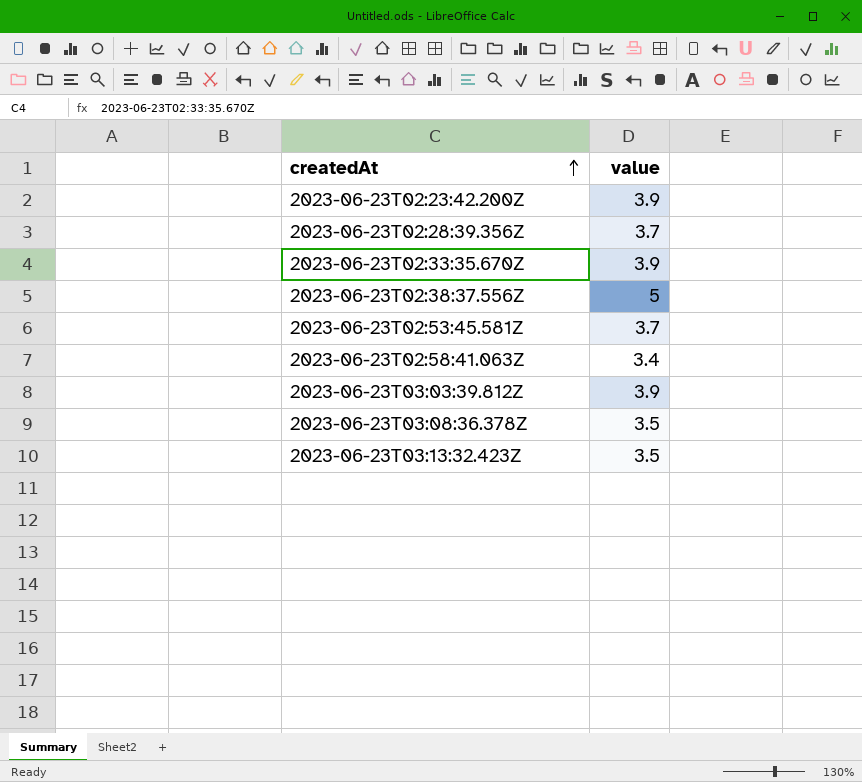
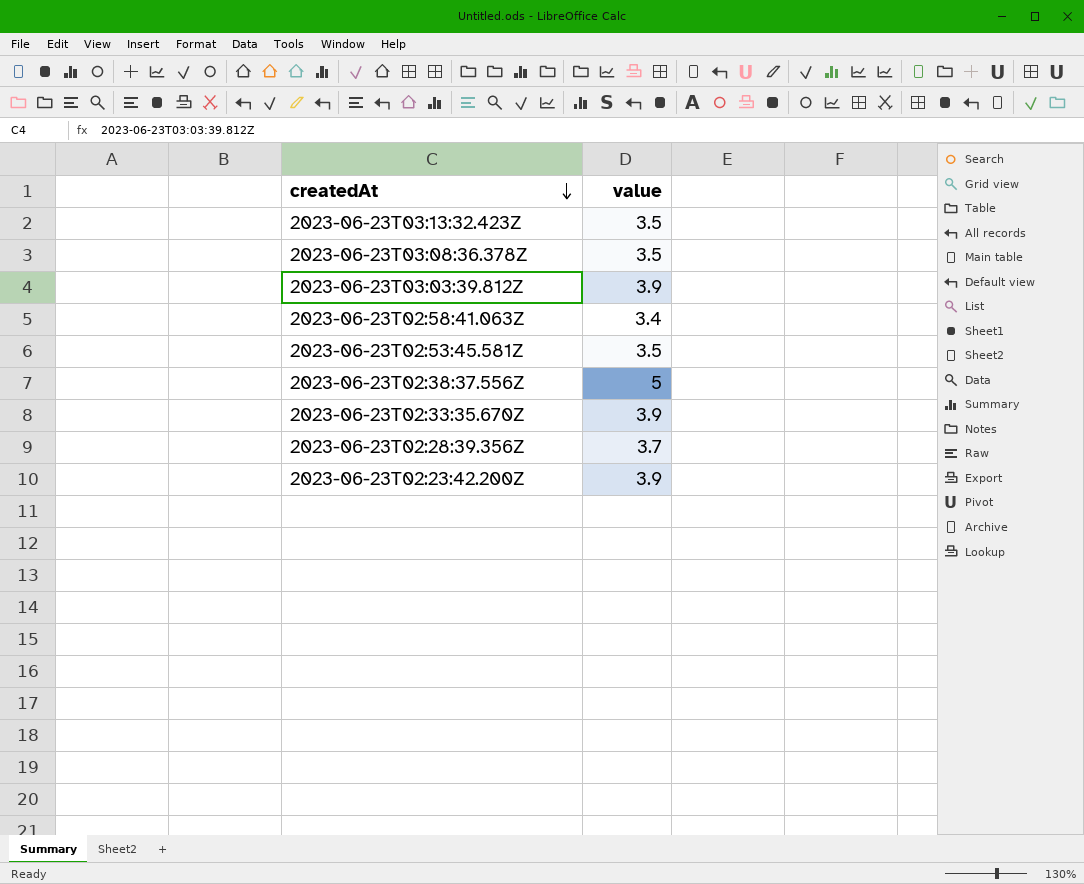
row order: createdAt ascending -> createdAt descending
2023-06-23T02:53:45.581Z | value: 3.7 -> 3.5

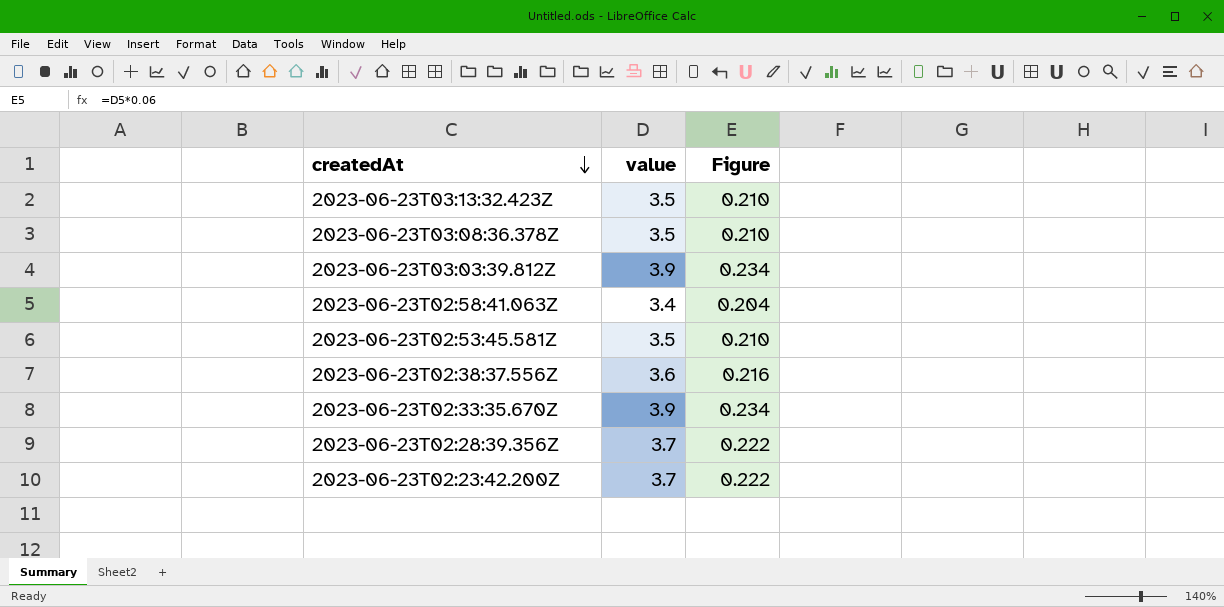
column Figure | formula: none -> [value] * 0.06
2023-06-23T02:38:37.556Z | value: 5 -> 3.6
2023-06-23T02:23:42.200Z | value: 3.9 -> 3.7

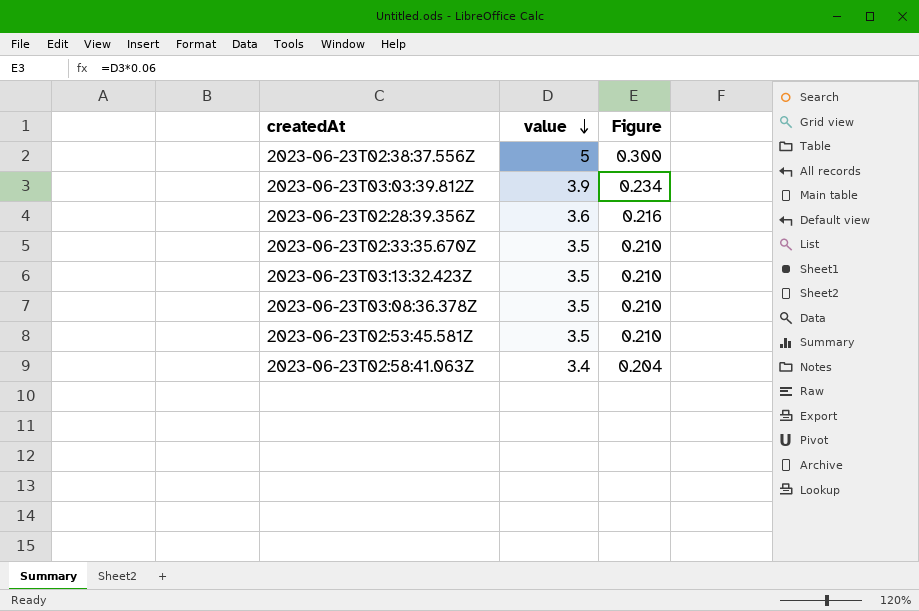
row order: createdAt descending -> value descending
row 2023-06-23T02:23:42.200Z: 3.7 | 0.222 -> none
2023-06-23T02:38:37.556Z | value: 3.6 -> 5
2023-06-23T02:38:37.556Z | Figure: 0.216 -> 0.300
2023-06-23T02:28:39.356Z | value: 3.7 -> 3.6
2023-06-23T02:28:39.356Z | Figure: 0.222 -> 0.216
2023-06-23T02:33:35.670Z | value: 3.9 -> 3.5
2023-06-23T02:33:35.670Z | Figure: 0.234 -> 0.210

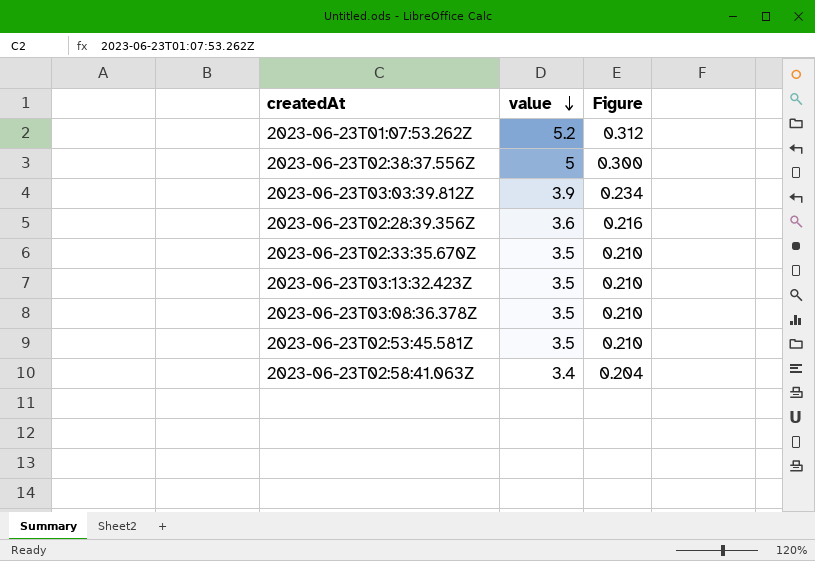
row 2023-06-23T01:07:53.262Z: none -> 5.2 | 0.312

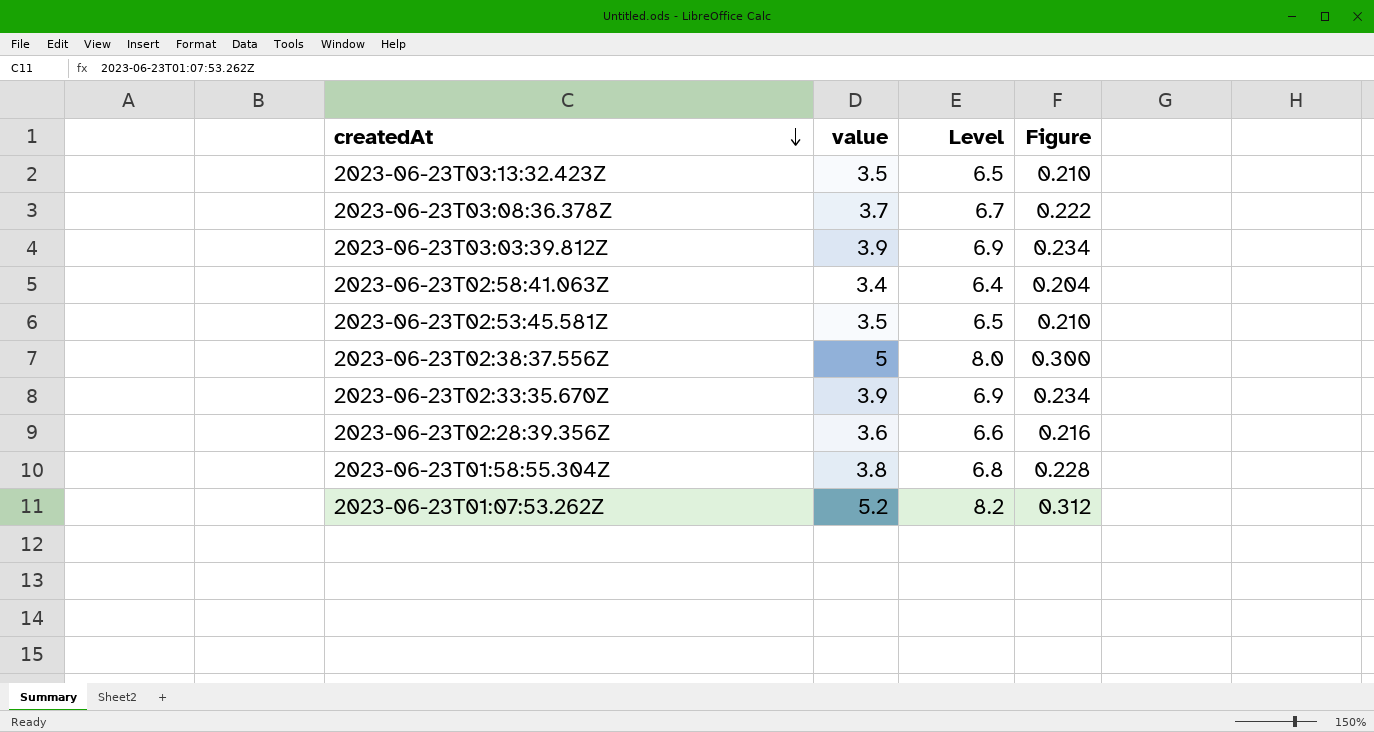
row order: value descending -> createdAt descending
column Level | formula: none -> [value] + 3
2023-06-23T03:08:36.378Z | value: 3.5 -> 3.7
2023-06-23T03:08:36.378Z | Figure: 0.210 -> 0.222
2023-06-23T02:33:35.670Z | value: 3.5 -> 3.9
2023-06-23T02:33:35.670Z | Figure: 0.210 -> 0.234
row 2023-06-23T01:58:55.304Z: none -> 3.8 | 6.8 | 0.228

